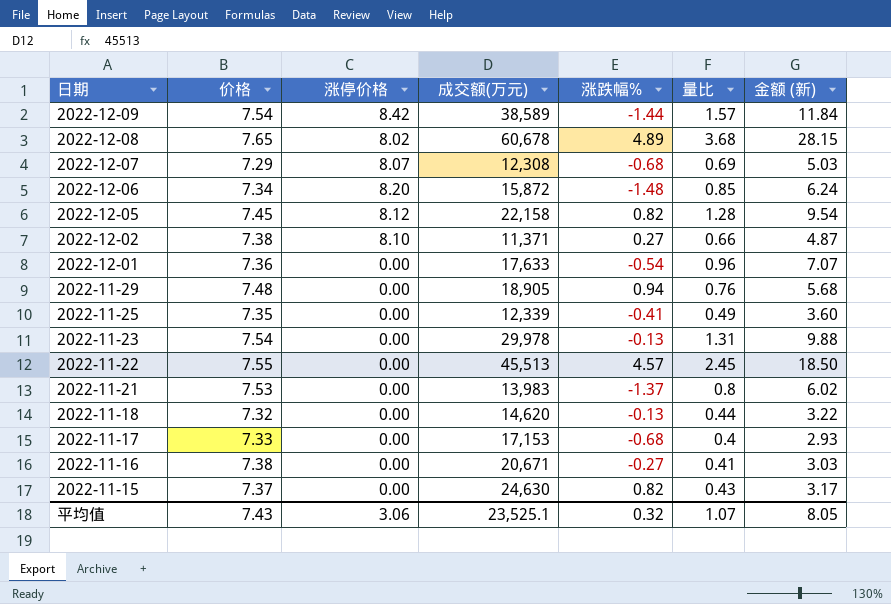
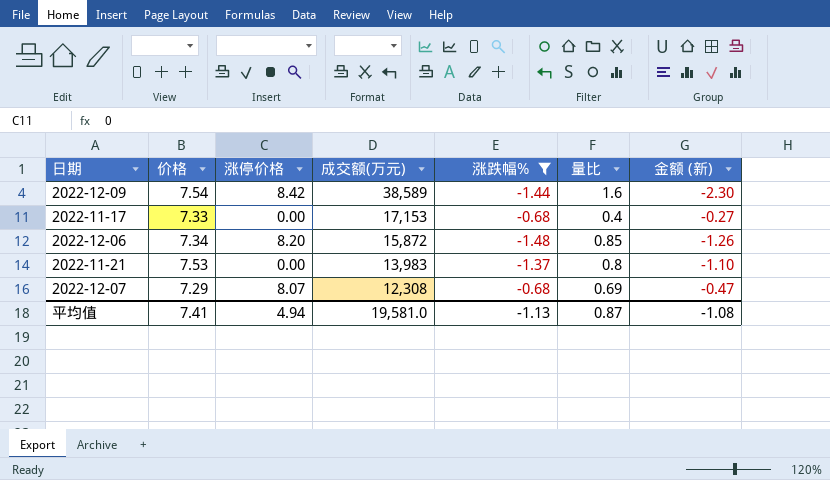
filter: none -> 涨跌幅% <= -0.68
row order: 日期 descending -> 成交额(万元) descending
column 金额 (新) | formula: [价格] * [量比] -> [涨跌幅%] * [量比]
2022-12-09 | 量比: 1.57 -> 1.6
平均值 | 价格: 7.43 -> 7.41
平均值 | 涨停价格: 3.06 -> 4.94
平均值 | 成交额(万元): 23,525.1 -> 19,581.0
平均值 | 涨跌幅%: 0.32 -> -1.13
平均值 | 量比: 1.07 -> 0.87
平均值 | 金额 (新): 8.05 -> -1.08

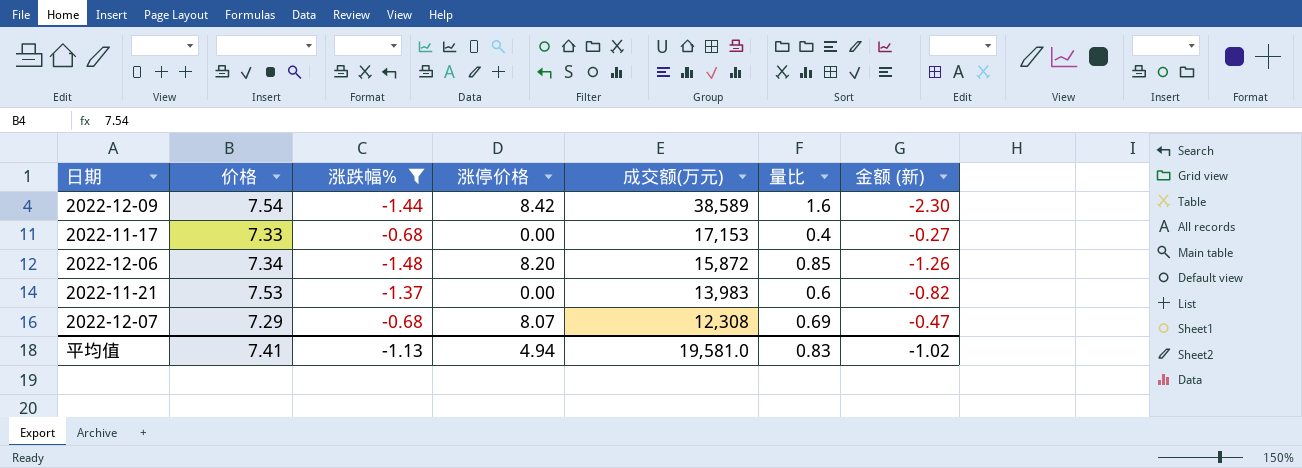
column 涨跌幅% | position: 5 -> 3
2022-11-21 | 量比: 0.8 -> 0.6
2022-11-21 | 金额 (新): -1.10 -> -0.82
平均值 | 量比: 0.87 -> 0.83
平均值 | 金额 (新): -1.08 -> -1.02

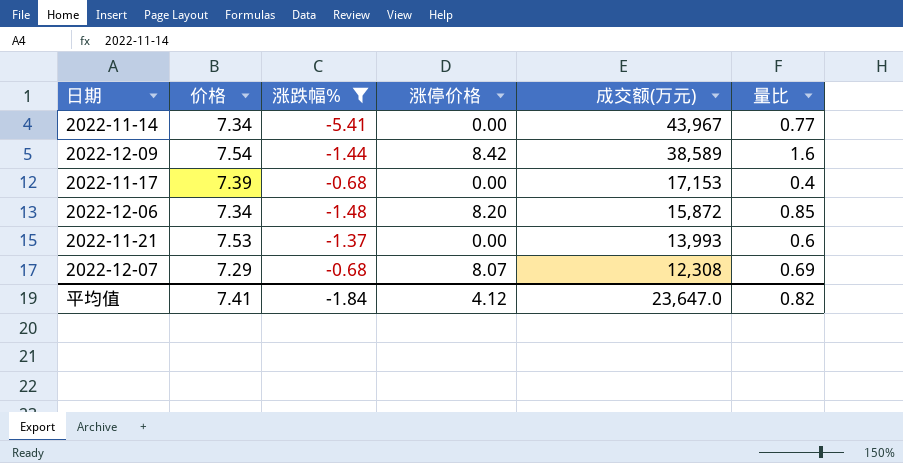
column 金额 (新) | formula: [涨跌幅%] * [量比] -> none
row 2022-11-14: none -> 7.34 | -5.41 | 0.00 | 43,967 | 0.77
2022-11-17 | 价格: 7.33 -> 7.39
2022-11-21 | 成交额(万元): 13,983 -> 13,993
平均值 | 涨跌幅%: -1.13 -> -1.84
平均值 | 涨停价格: 4.94 -> 4.12
平均值 | 成交额(万元): 19,581.0 -> 23,647.0
平均值 | 量比: 0.83 -> 0.82

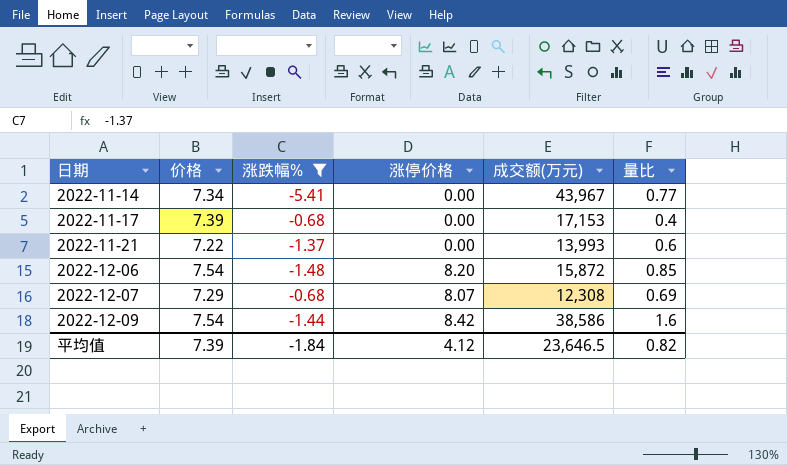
row order: 成交额(万元) descending -> 日期 ascending
2022-11-21 | 价格: 7.53 -> 7.22
2022-12-06 | 价格: 7.34 -> 7.54
2022-12-09 | 成交额(万元): 38,589 -> 38,586
平均值 | 价格: 7.41 -> 7.39
平均值 | 成交额(万元): 23,647.0 -> 23,646.5

